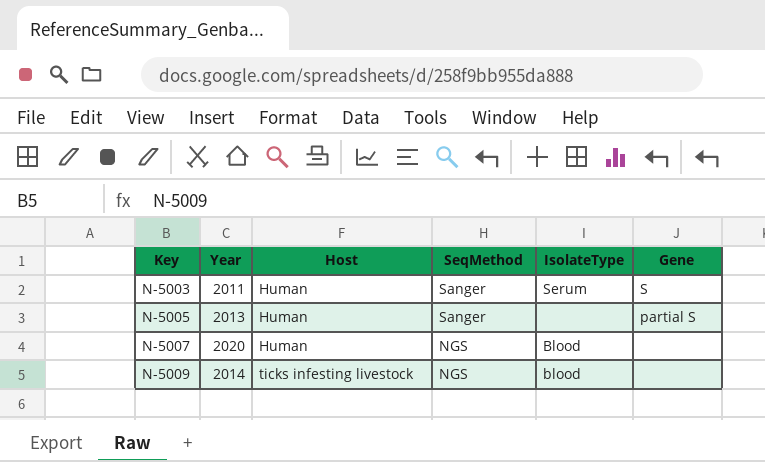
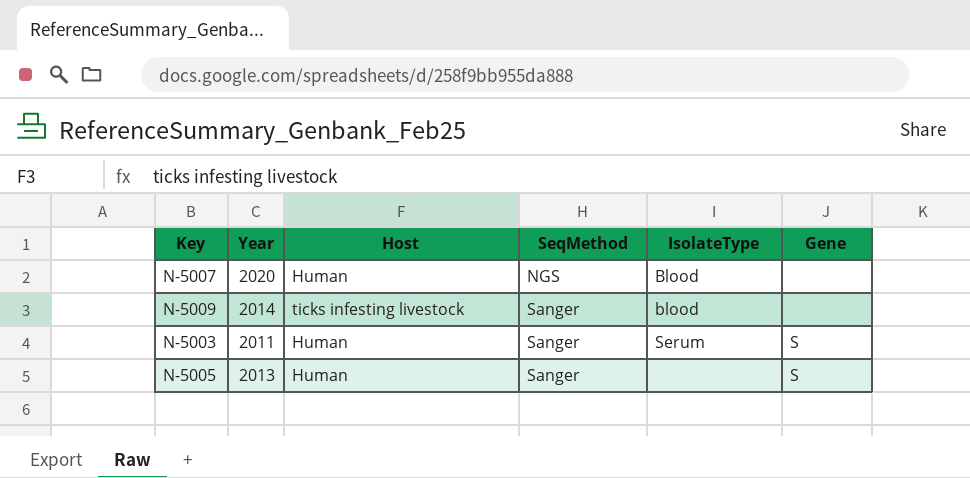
row order: Key ascending -> SeqMethod ascending
N-5009 | SeqMethod: NGS -> Sanger
N-5005 | Gene: partial S -> S

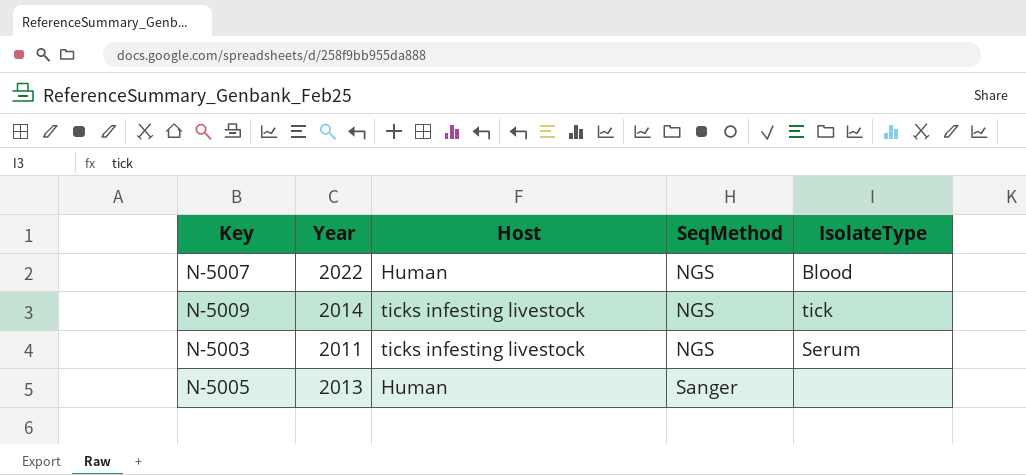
column Gene | position: 6 -> none
N-5007 | Year: 2020 -> 2022
N-5009 | SeqMethod: Sanger -> NGS
N-5009 | IsolateType: blood -> tick
N-5003 | Host: Human -> ticks infesting livestock
N-5003 | SeqMethod: Sanger -> NGS

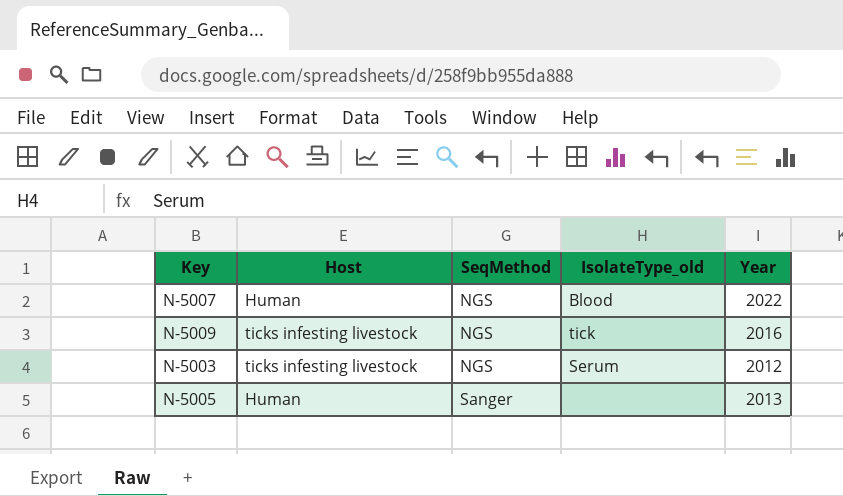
column name: IsolateType -> IsolateType_old
column Year | position: 2 -> 5
N-5009 | Year: 2014 -> 2016
N-5003 | Year: 2011 -> 2012

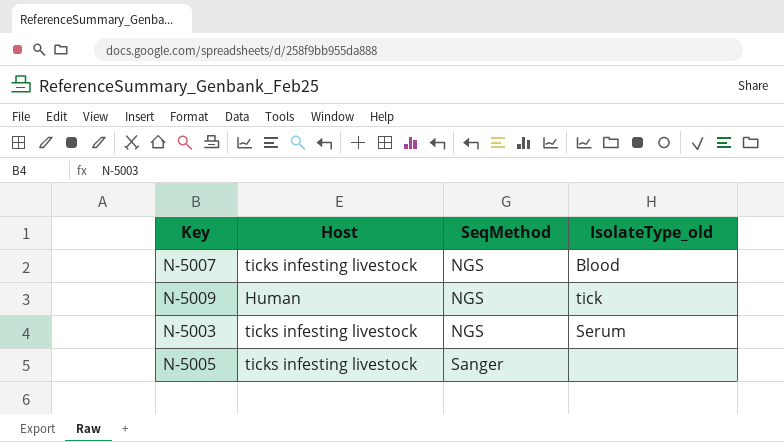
column Year | position: 5 -> none
N-5007 | Host: Human -> ticks infesting livestock
N-5009 | Host: ticks infesting livestock -> Human
N-5005 | Host: Human -> ticks infesting livestock

